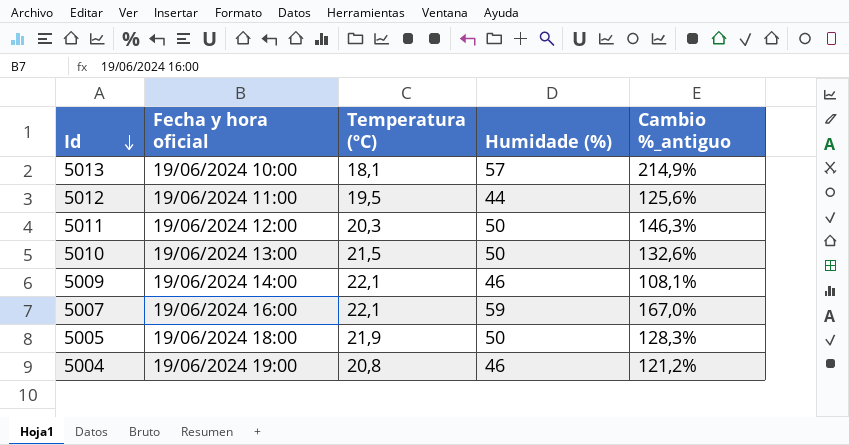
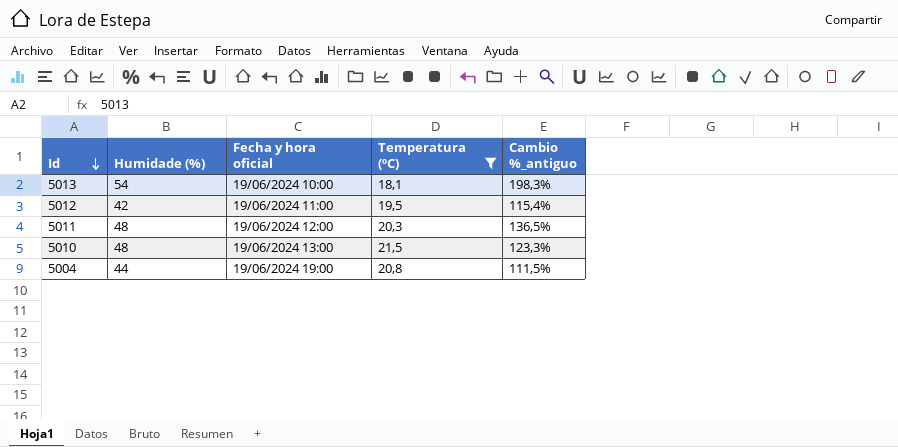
filter: none -> Temperatura (ºC) <= 21,5
column Humidade (%) | position: 4 -> 2
5013 | Humidade (%): 57 -> 54
5013 | Cambio %_antiguo: 214,9% -> 198,3%
5012 | Humidade (%): 44 -> 42
5012 | Cambio %_antiguo: 125,6% -> 115,4%
5011 | Humidade (%): 50 -> 48
5011 | Cambio %_antiguo: 146,3% -> 136,5%
5010 | Humidade (%): 50 -> 48
5010 | Cambio %_antiguo: 132,6% -> 123,3%
5004 | Humidade (%): 46 -> 44
5004 | Cambio %_antiguo: 121,2% -> 111,5%

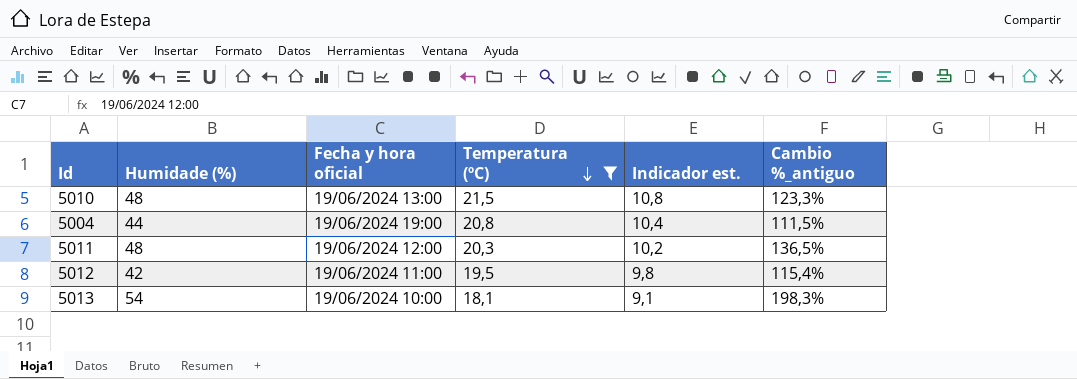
row order: Id descending -> Temperatura (ºC) descending
column Indicador est. | formula: none -> [Temperatura (ºC)] * 0,5

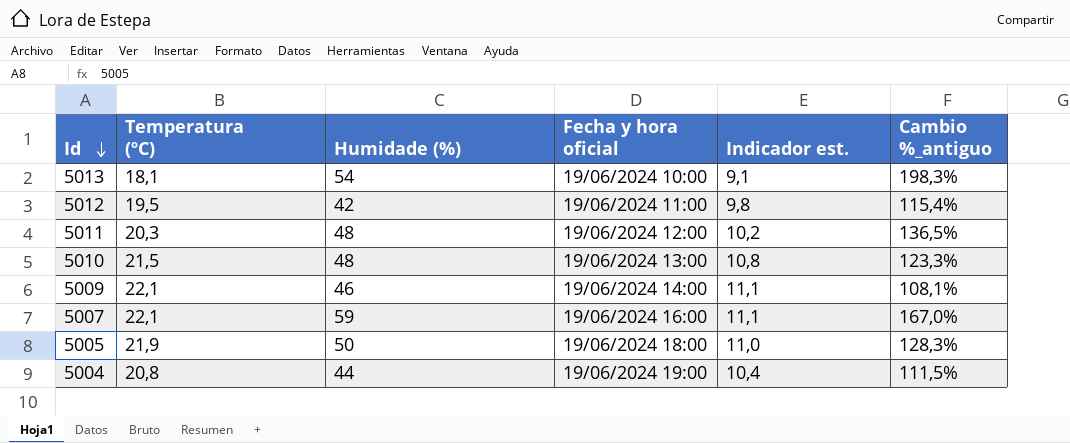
filter: Temperatura (ºC) <= 21,5 -> none
row order: Temperatura (ºC) descending -> Id descending
column Temperatura (ºC) | position: 4 -> 2

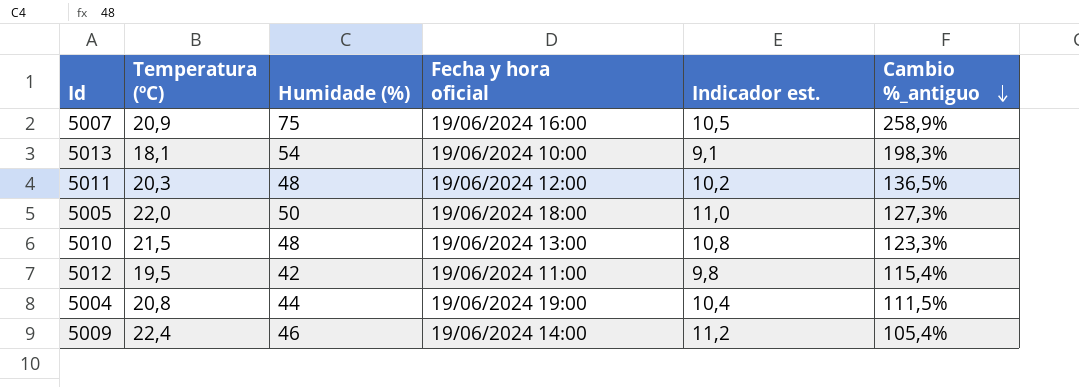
row order: Id descending -> Cambio %_antiguo descending
5007 | Temperatura (ºC): 22,1 -> 20,9
5007 | Humidade (%): 59 -> 75
5007 | Indicador est.: 11,1 -> 10,5
5007 | Cambio %_antiguo: 167,0% -> 258,9%
5005 | Temperatura (ºC): 21,9 -> 22,0
5005 | Cambio %_antiguo: 128,3% -> 127,3%
5009 | Temperatura (ºC): 22,1 -> 22,4
5009 | Indicador est.: 11,1 -> 11,2
5009 | Cambio %_antiguo: 108,1% -> 105,4%

